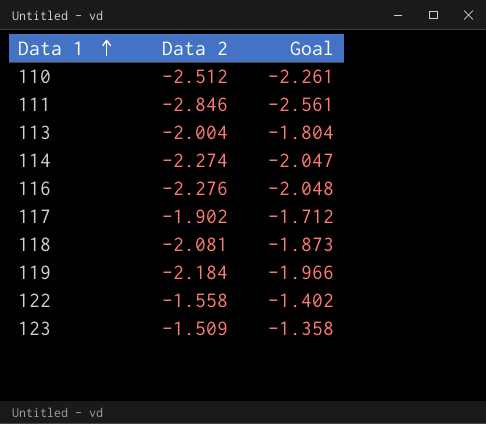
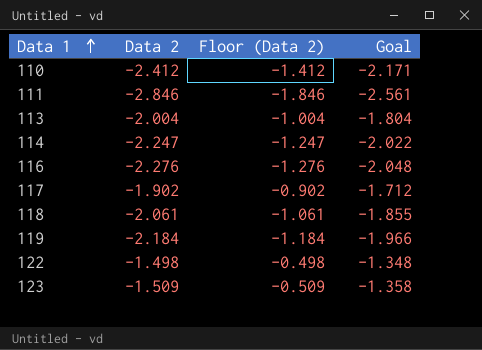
column Floor (Data 2) | formula: none -> [Data 2] + 1
110 | Data 2: -2.512 -> -2.412
110 | Goal: -2.261 -> -2.171
114 | Data 2: -2.274 -> -2.247
114 | Goal: -2.047 -> -2.022
118 | Data 2: -2.081 -> -2.061
118 | Goal: -1.873 -> -1.855
122 | Data 2: -1.558 -> -1.498
122 | Goal: -1.402 -> -1.348

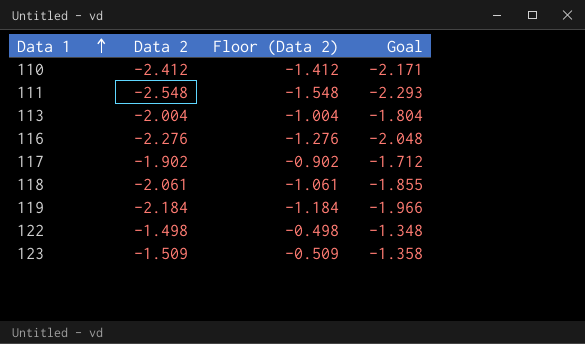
row 114: -2.247 | -1.247 | -2.022 -> none
111 | Data 2: -2.846 -> -2.548
111 | Floor (Data 2): -1.846 -> -1.548
111 | Goal: -2.561 -> -2.293

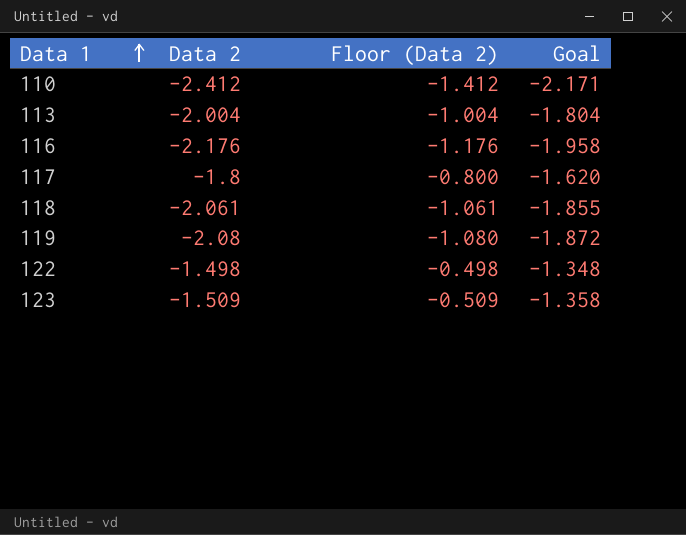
row 111: -2.548 | -1.548 | -2.293 -> none
116 | Data 2: -2.276 -> -2.176
116 | Floor (Data 2): -1.276 -> -1.176
116 | Goal: -2.048 -> -1.958
117 | Data 2: -1.902 -> -1.8
117 | Floor (Data 2): -0.902 -> -0.800
117 | Goal: -1.712 -> -1.620
119 | Data 2: -2.184 -> -2.08
119 | Floor (Data 2): -1.184 -> -1.080
119 | Goal: -1.966 -> -1.872

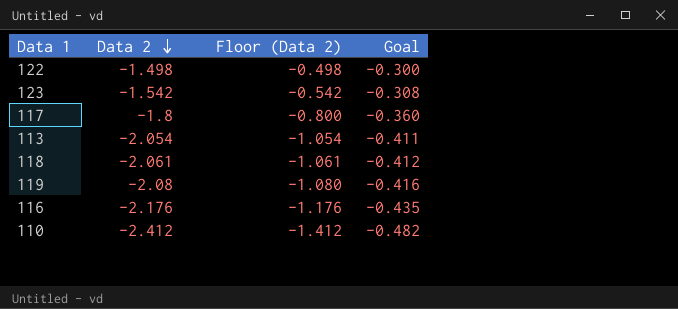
row order: Data 1 ascending -> Data 2 descending
column Goal | formula: [Data 2] * 0.9 -> [Data 2] * 0.2
123 | Data 2: -1.509 -> -1.542
123 | Floor (Data 2): -0.509 -> -0.542
113 | Data 2: -2.004 -> -2.054
113 | Floor (Data 2): -1.004 -> -1.054

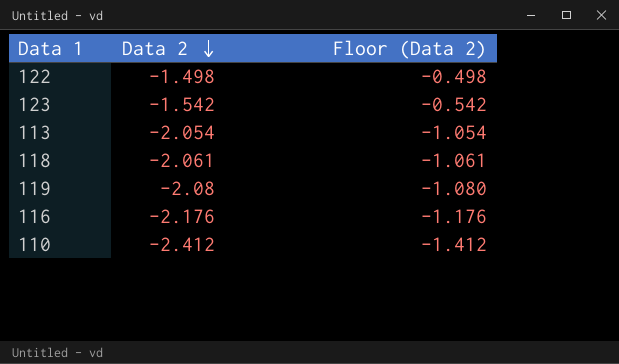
column Goal | formula: [Data 2] * 0.2 -> none
row 117: -1.8 | -0.800 | -0.360 -> none

